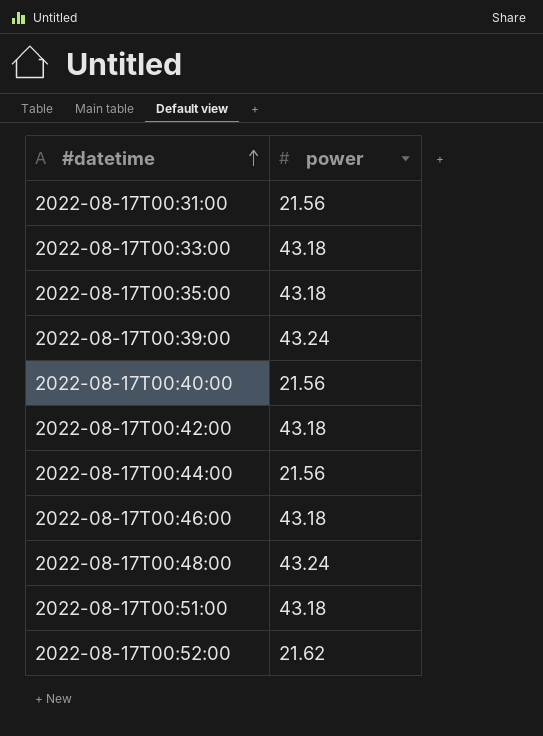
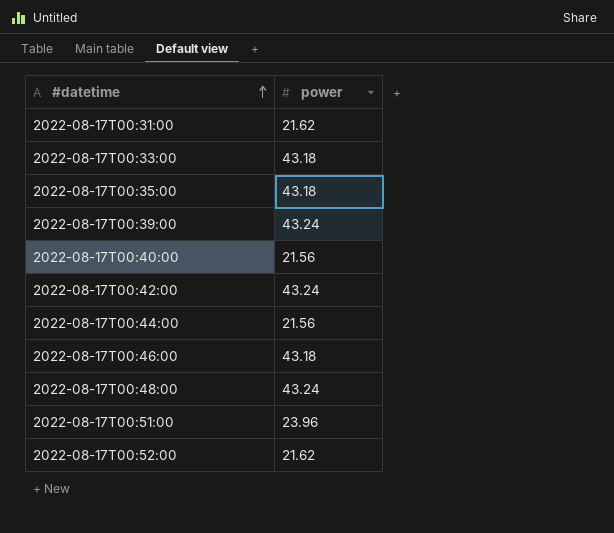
2022-08-17T00:31:00 | power: 21.56 -> 21.62
2022-08-17T00:42:00 | power: 43.18 -> 43.24
2022-08-17T00:51:00 | power: 43.18 -> 23.96

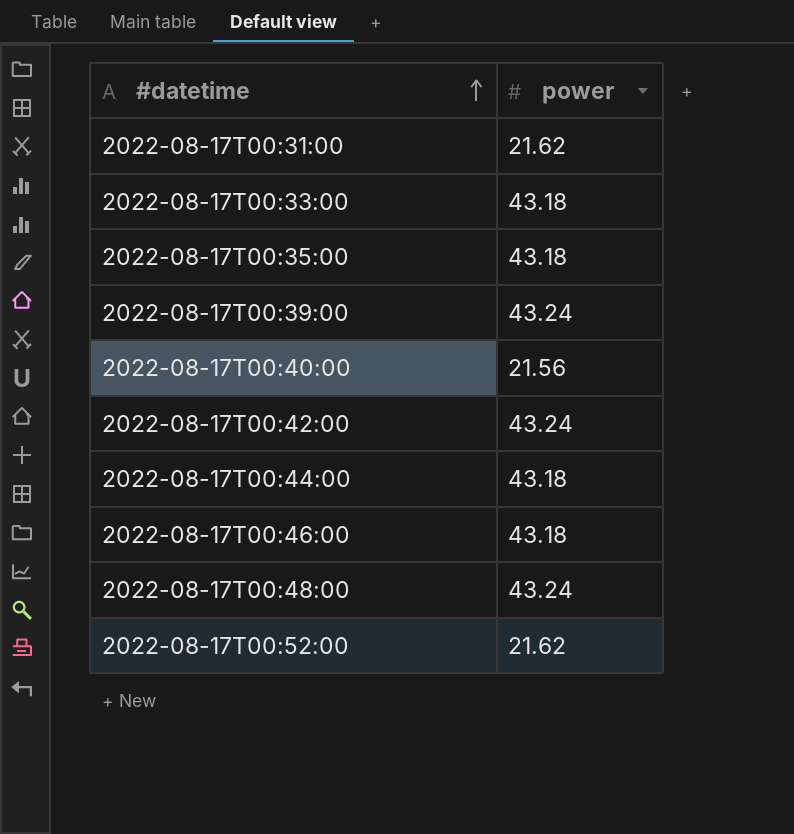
row 2022-08-17T00:51:00: 23.96 -> none
2022-08-17T00:44:00 | power: 21.56 -> 43.18

